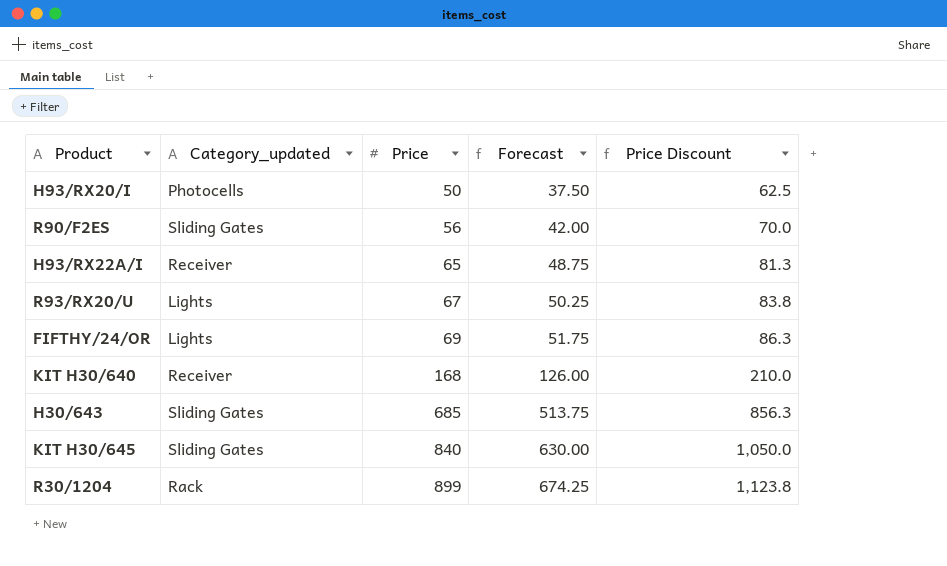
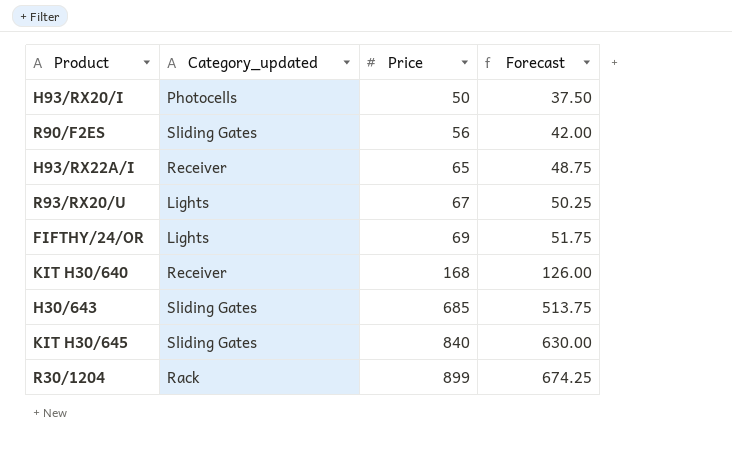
column Price Discount | formula: [Price] * 1.25 -> none

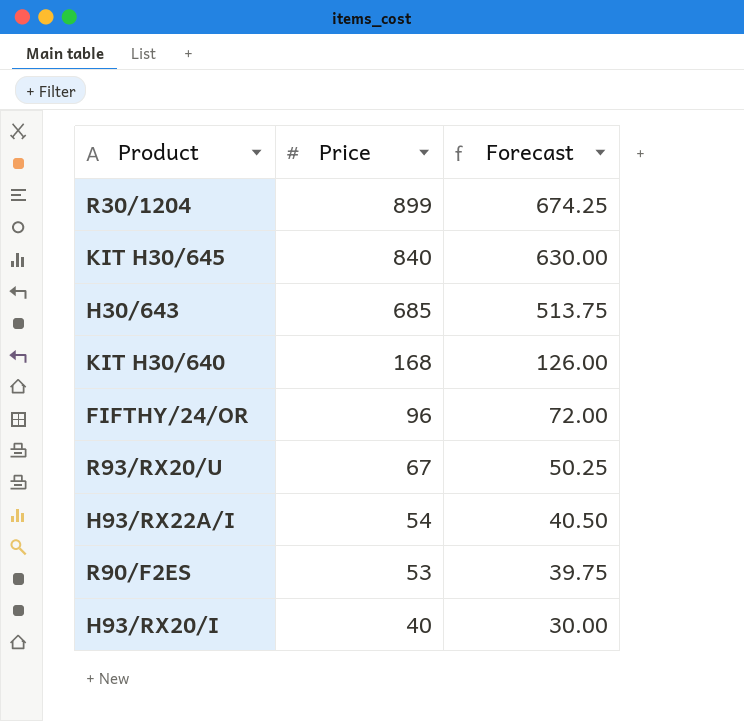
row order: Price ascending -> Price descending
column Category_updated | position: 2 -> none
FIFTHY/24/OR | Price: 69 -> 96
FIFTHY/24/OR | Forecast: 51.75 -> 72.00
H93/RX22A/I | Price: 65 -> 54
H93/RX22A/I | Forecast: 48.75 -> 40.50
R90/F2ES | Price: 56 -> 53
R90/F2ES | Forecast: 42.00 -> 39.75
H93/RX20/I | Price: 50 -> 40
H93/RX20/I | Forecast: 37.50 -> 30.00

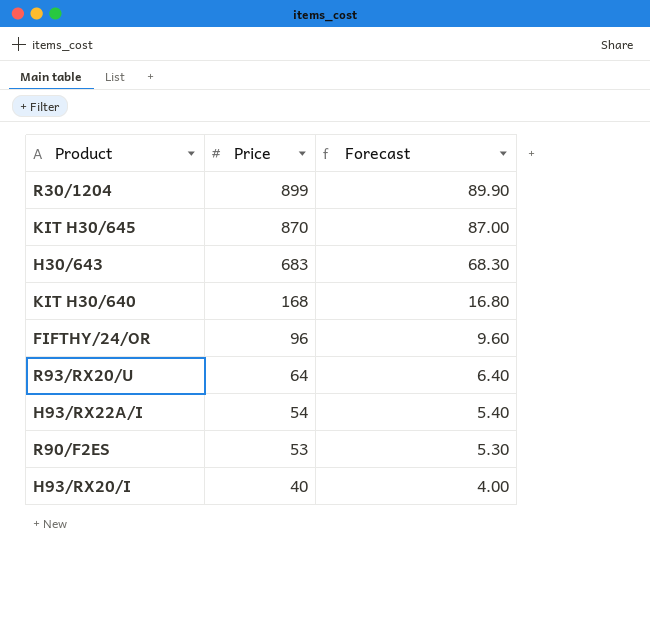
column Forecast | formula: [Price] * 0.75 -> [Price] * 0.1
KIT H30/645 | Price: 840 -> 870
H30/643 | Price: 685 -> 683
R93/RX20/U | Price: 67 -> 64

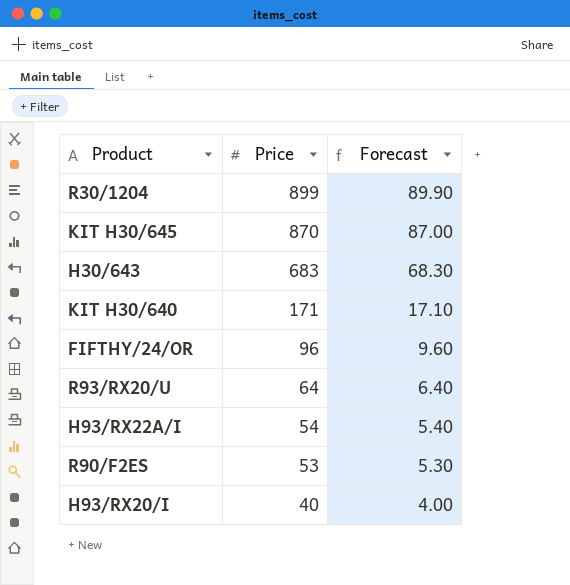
KIT H30/640 | Price: 168 -> 171
KIT H30/640 | Forecast: 16.80 -> 17.10

